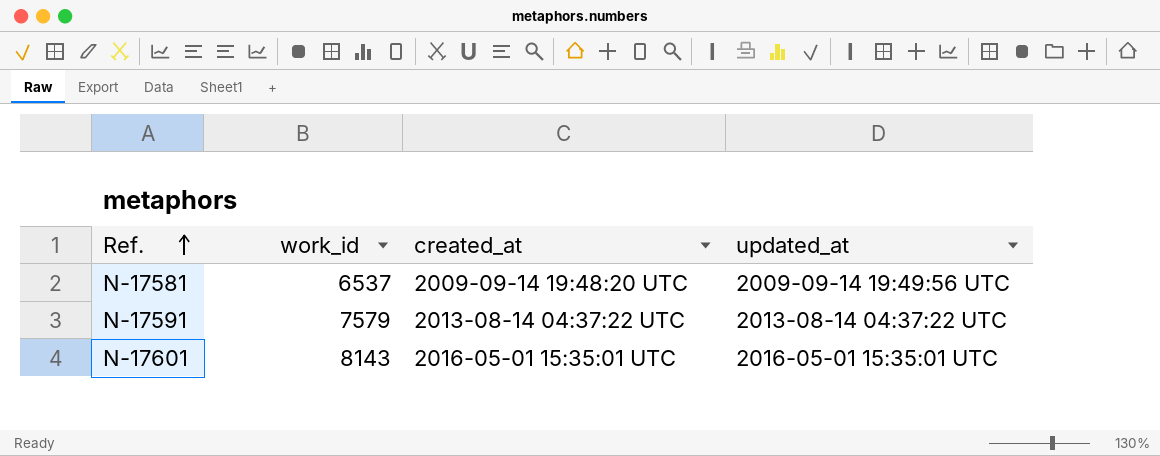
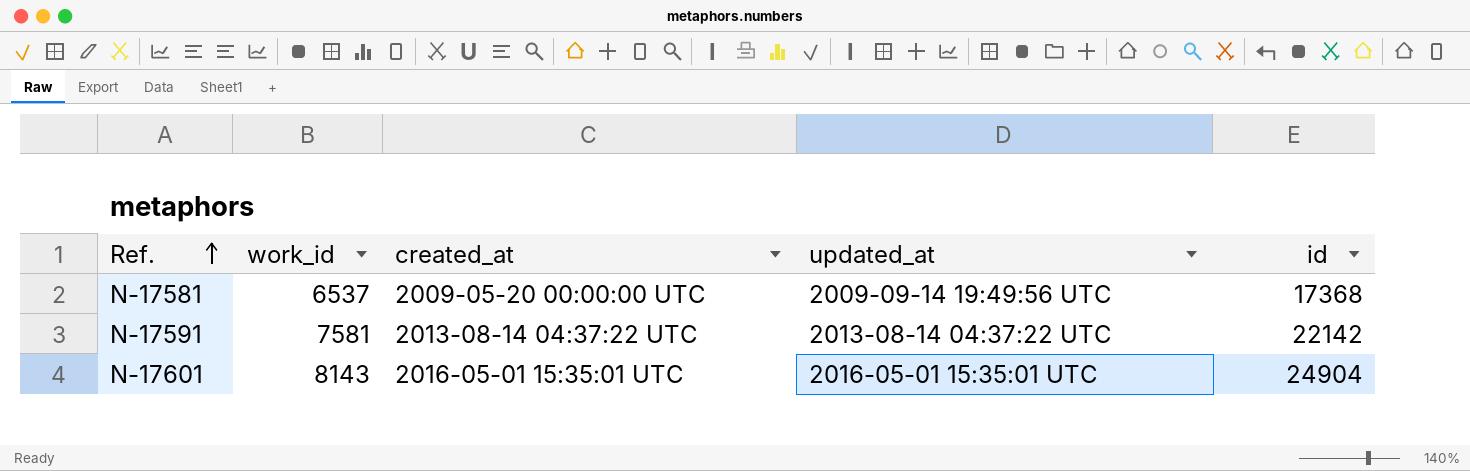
column id | position: none -> 5
N-17581 | created_at: 2009-09-14 19:48:20 UTC -> 2009-05-20 00:00:00 UTC
N-17591 | work_id: 7579 -> 7581

